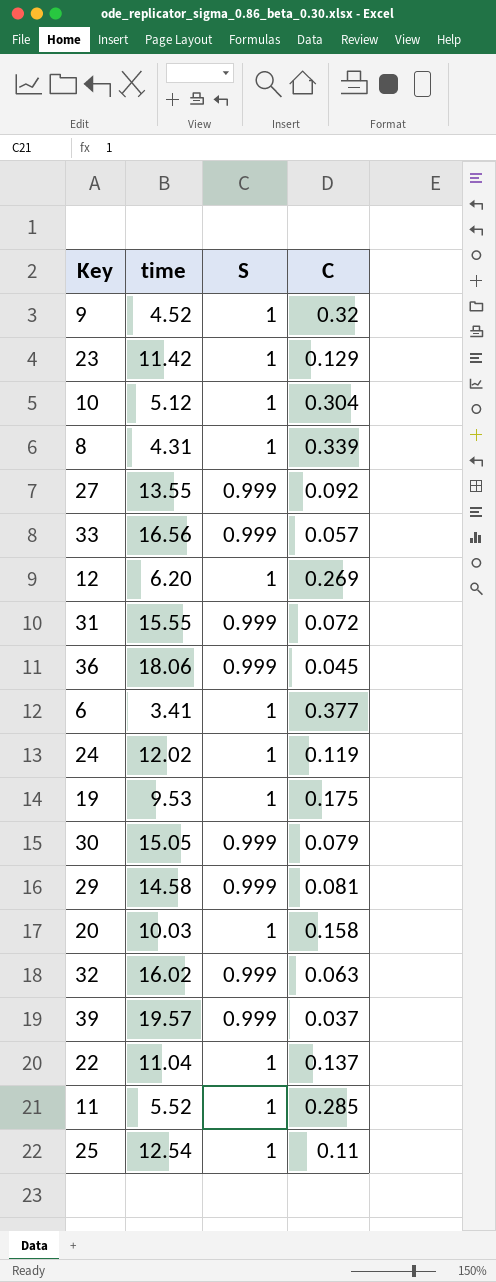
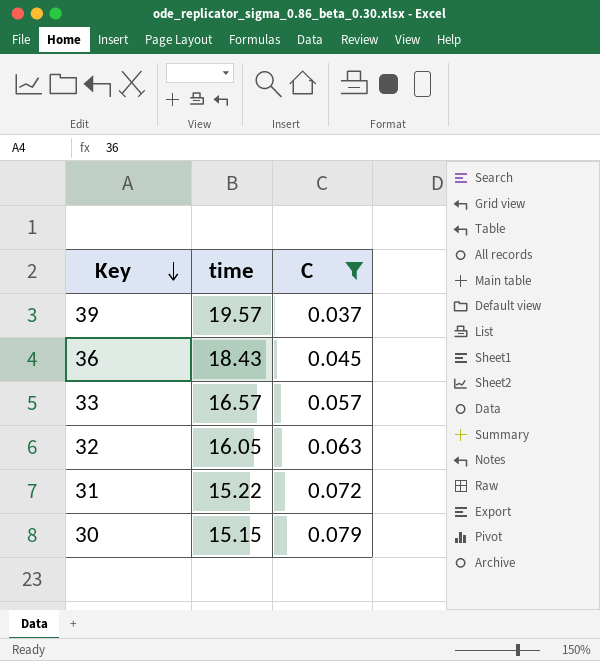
filter: none -> C <= 0.079
row order: none -> Key descending
column S | position: 3 -> none
36 | time: 18.06 -> 18.43
33 | time: 16.56 -> 16.57
32 | time: 16.02 -> 16.05
31 | time: 15.55 -> 15.22
30 | time: 15.05 -> 15.15

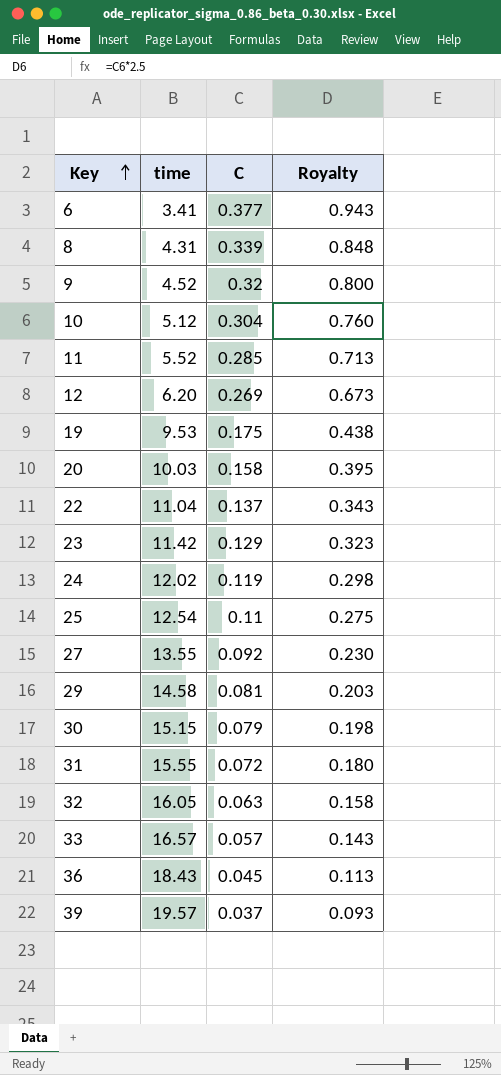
filter: C <= 0.079 -> none
row order: Key descending -> Key ascending
column Royalty | formula: none -> [C] * 2.5
31 | time: 15.22 -> 15.55

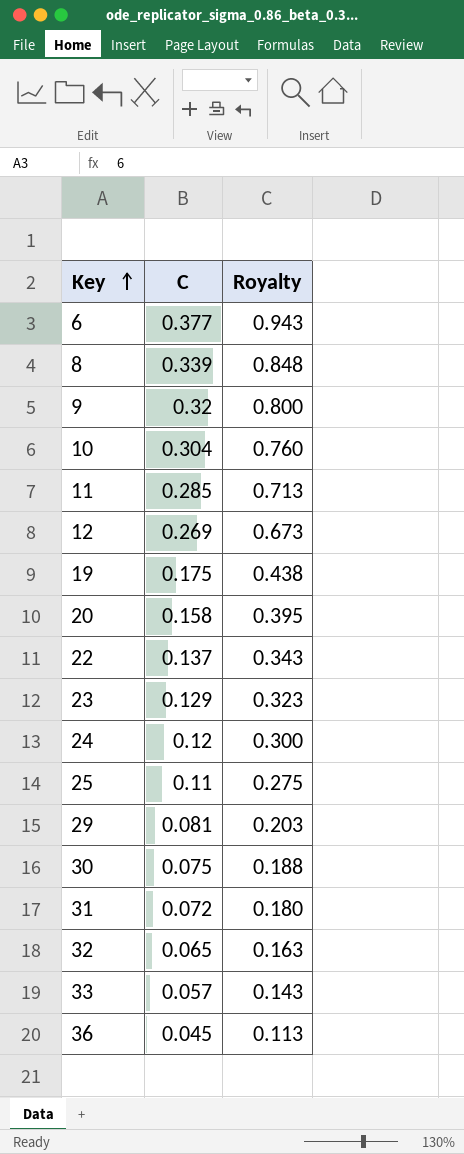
column time | position: 2 -> none
row 27: 13.55 | 0.092 | 0.230 -> none
row 39: 19.57 | 0.037 | 0.093 -> none
24 | C: 0.119 -> 0.12
24 | Royalty: 0.298 -> 0.300
30 | C: 0.079 -> 0.075
30 | Royalty: 0.198 -> 0.188
32 | C: 0.063 -> 0.065
32 | Royalty: 0.158 -> 0.163

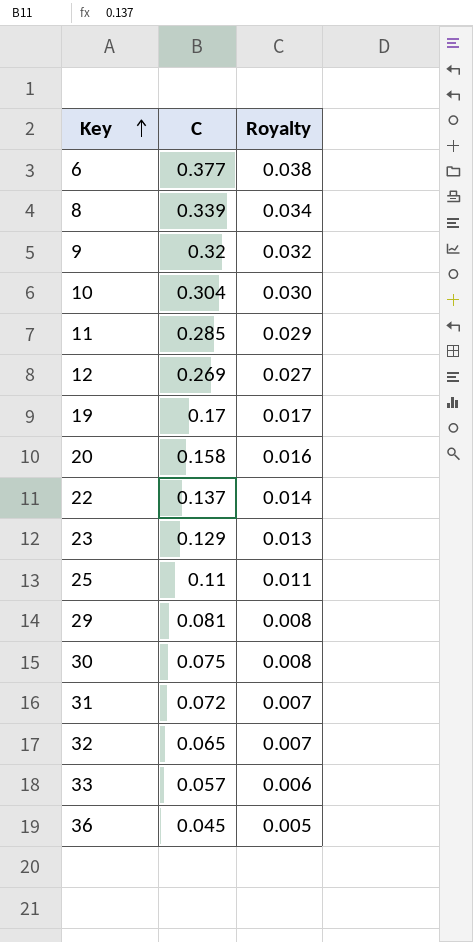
column Royalty | formula: [C] * 2.5 -> [C] * 0.1
row 24: 0.12 | 0.300 -> none
19 | C: 0.175 -> 0.17

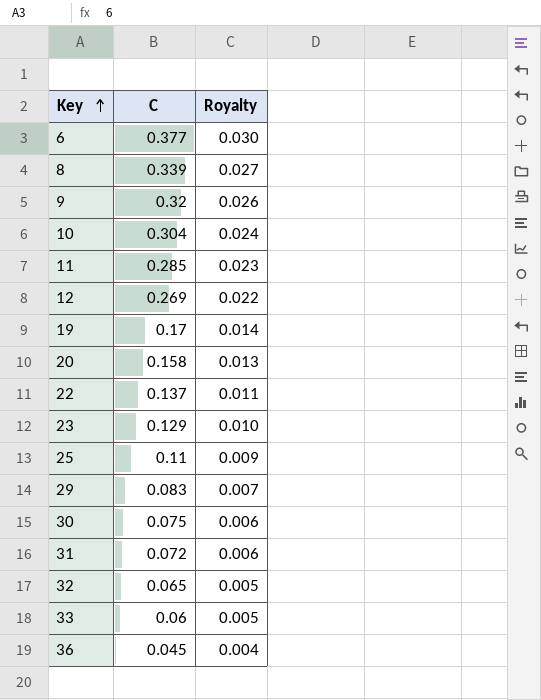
column Royalty | formula: [C] * 0.1 -> [C] * 0.08
29 | C: 0.081 -> 0.083
33 | C: 0.057 -> 0.06

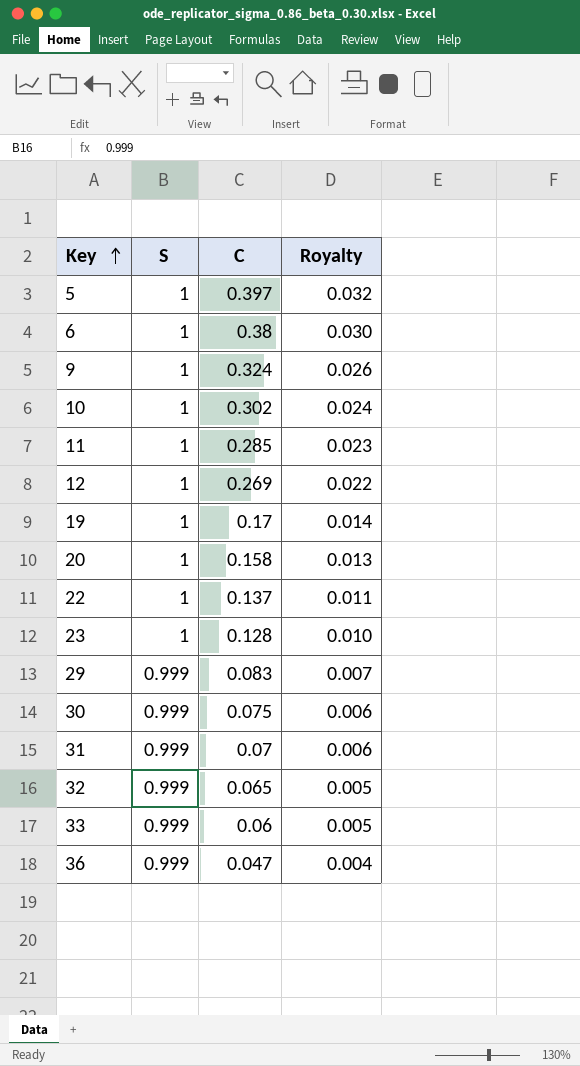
column S | position: none -> 2
row 8: 0.339 | 0.027 -> none
row 25: 0.11 | 0.009 -> none
row 5: none -> 1 | 0.397 | 0.032
6 | C: 0.377 -> 0.38
9 | C: 0.32 -> 0.324
10 | C: 0.304 -> 0.302
23 | C: 0.129 -> 0.128
31 | C: 0.072 -> 0.07
36 | C: 0.045 -> 0.047

